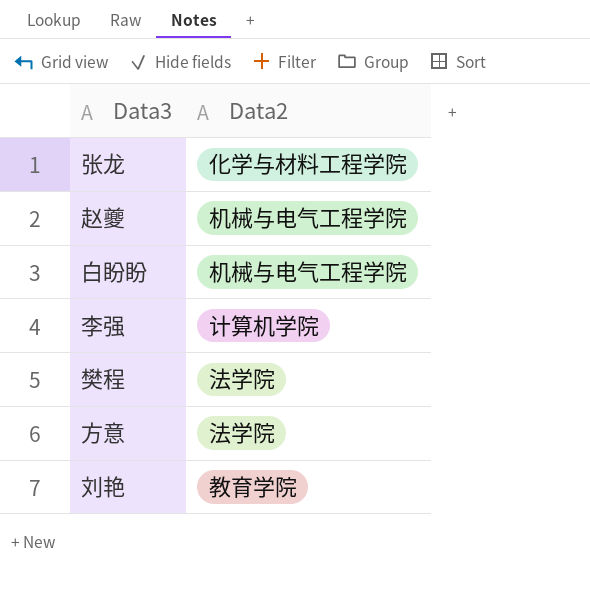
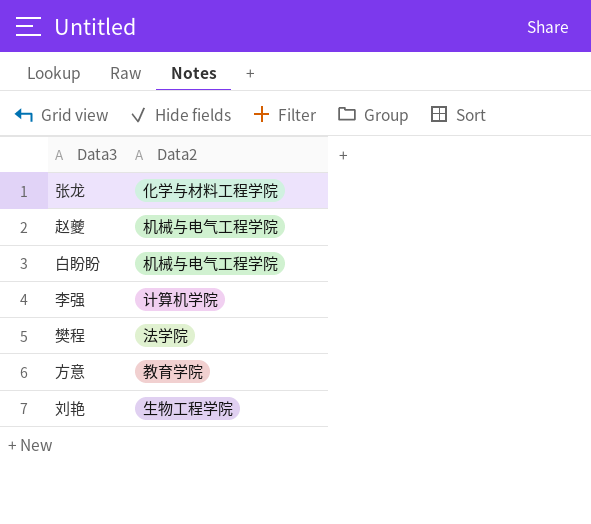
方意 | Data2: 法学院 -> 教育学院
刘艳 | Data2: 教育学院 -> 生物工程学院

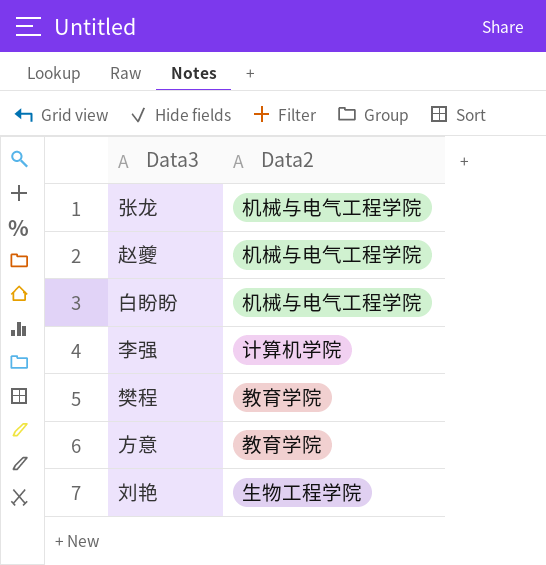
张龙 | Data2: 化学与材料工程学院 -> 机械与电气工程学院
樊程 | Data2: 法学院 -> 教育学院

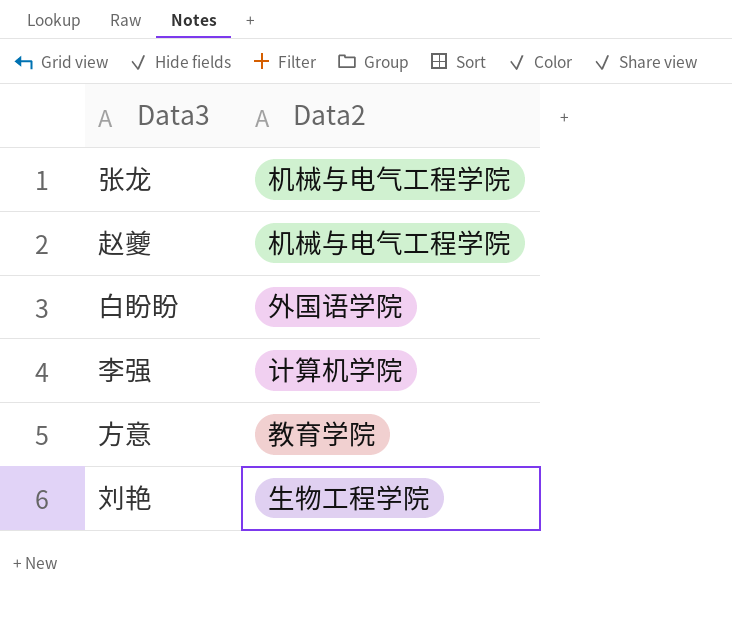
row 樊程: 教育学院 -> none
白盼盼 | Data2: 机械与电气工程学院 -> 外国语学院

